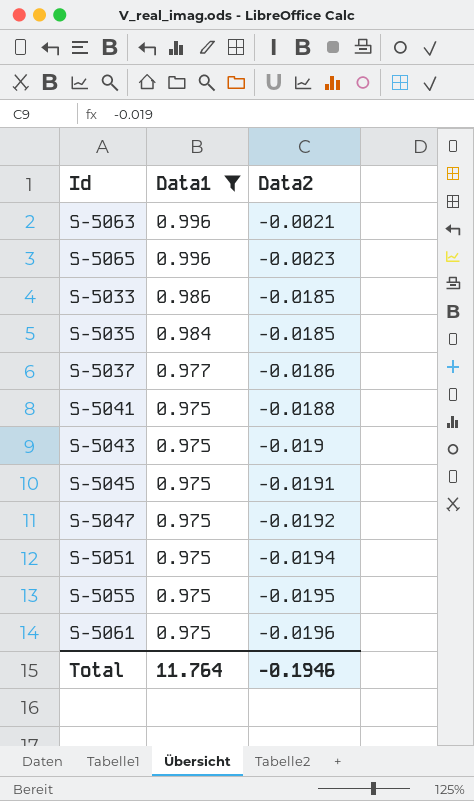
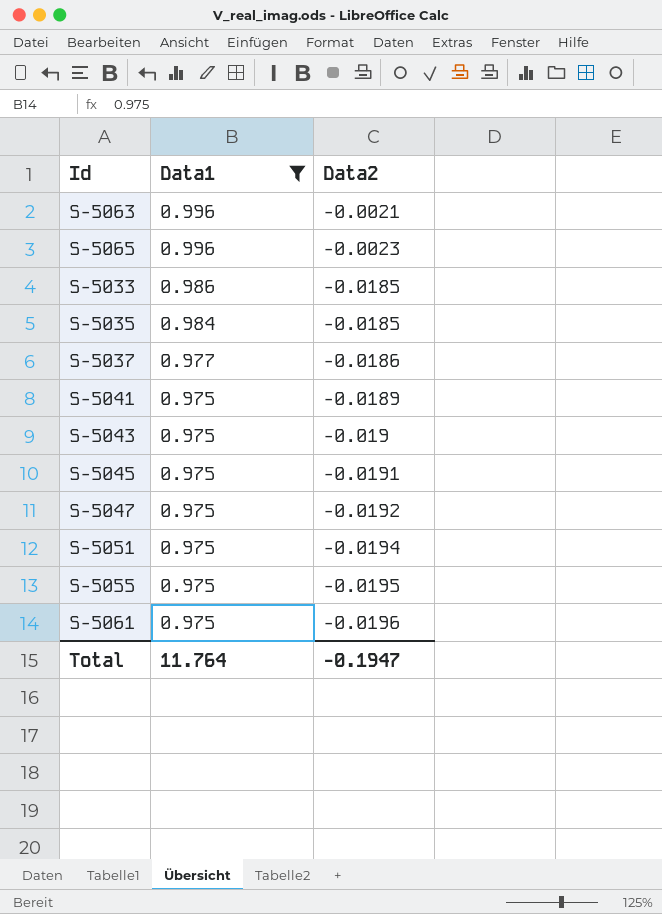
S-5041 | Data2: -0.0188 -> -0.0189
Total | Data2: -0.1946 -> -0.1947

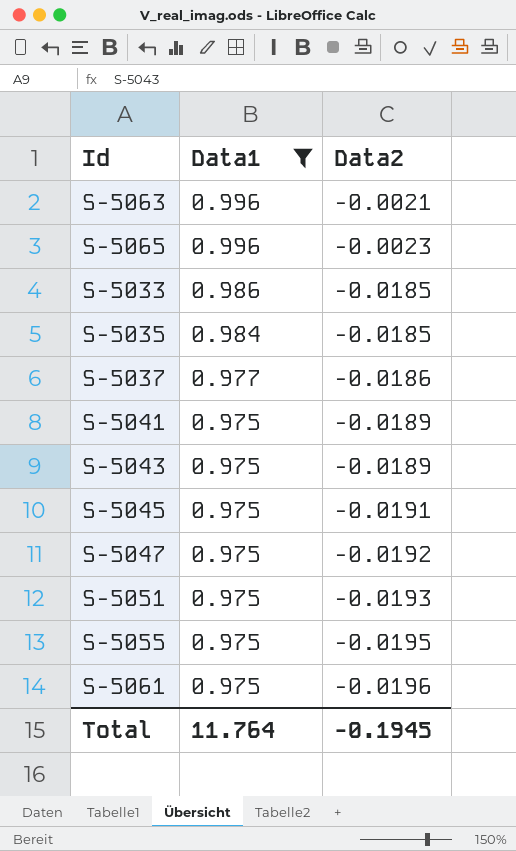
S-5043 | Data2: -0.019 -> -0.0189
S-5051 | Data2: -0.0194 -> -0.0193
Total | Data2: -0.1947 -> -0.1945

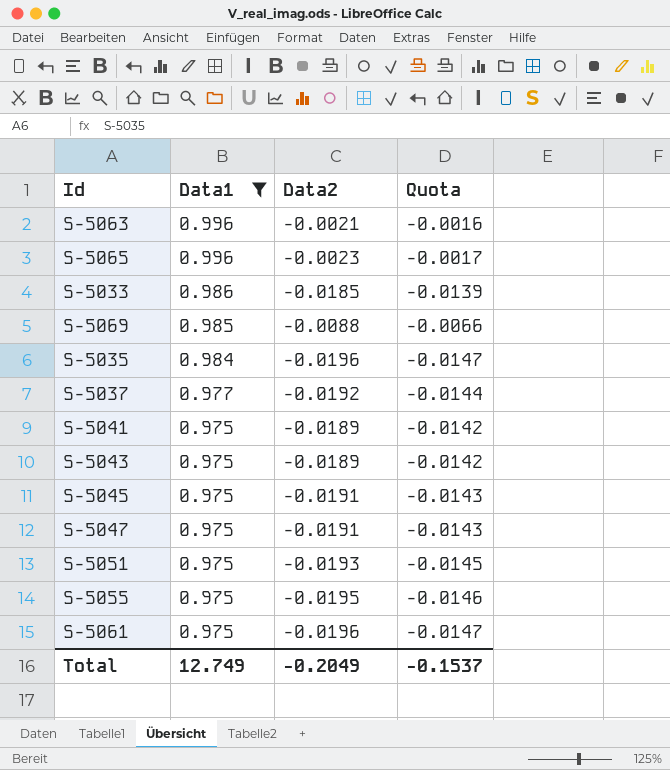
column Quota | formula: none -> [Data2] * 0.75
row S-5069: none -> 0.985 | -0.0088 | -0.0066
S-5035 | Data2: -0.0185 -> -0.0196
S-5037 | Data2: -0.0186 -> -0.0192
S-5047 | Data2: -0.0192 -> -0.0191
Total | Data1: 11.764 -> 12.749
Total | Data2: -0.1945 -> -0.2049

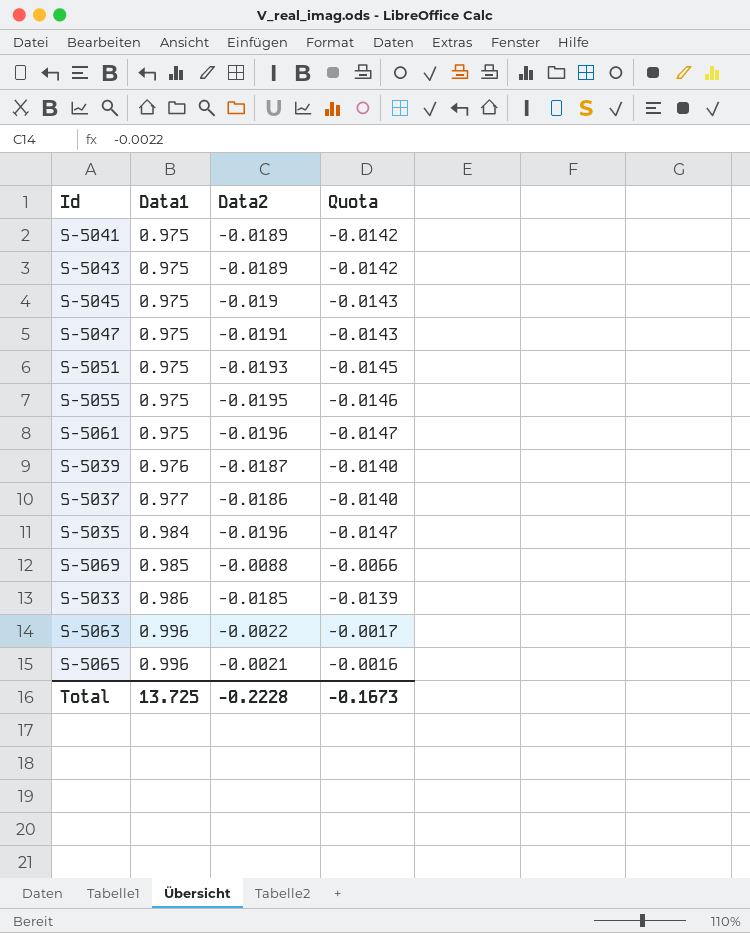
filter: Data1 != 0.976 -> none
row order: Data1 descending -> Data1 ascending
S-5045 | Data2: -0.0191 -> -0.019
S-5037 | Data2: -0.0192 -> -0.0186
S-5037 | Quota: -0.0144 -> -0.0140
S-5063 | Data2: -0.0021 -> -0.0022
S-5063 | Quota: -0.0016 -> -0.0017
S-5065 | Data2: -0.0023 -> -0.0021
S-5065 | Quota: -0.0017 -> -0.0016
Total | Data1: 12.749 -> 13.725
Total | Data2: -0.2049 -> -0.2228
Total | Quota: -0.1537 -> -0.1673

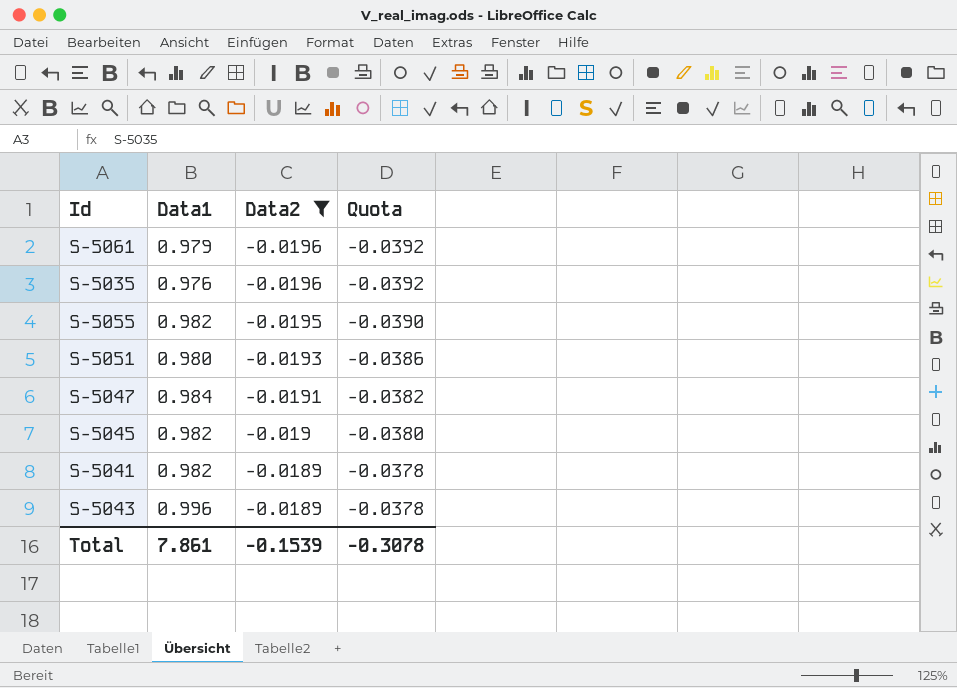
filter: none -> Data2 <= -0.0189
row order: Data1 ascending -> Data2 ascending
column Quota | formula: [Data2] * 0.75 -> [Data2] * 2
S-5061 | Data1: 0.975 -> 0.979
S-5035 | Data1: 0.984 -> 0.976
S-5055 | Data1: 0.975 -> 0.982
S-5051 | Data1: 0.975 -> 0.980
S-5047 | Data1: 0.975 -> 0.984
S-5045 | Data1: 0.975 -> 0.982
S-5041 | Data1: 0.975 -> 0.982
S-5043 | Data1: 0.975 -> 0.996
Total | Data1: 13.725 -> 7.861
Total | Data2: -0.2228 -> -0.1539
Total | Quota: -0.1673 -> -0.3078

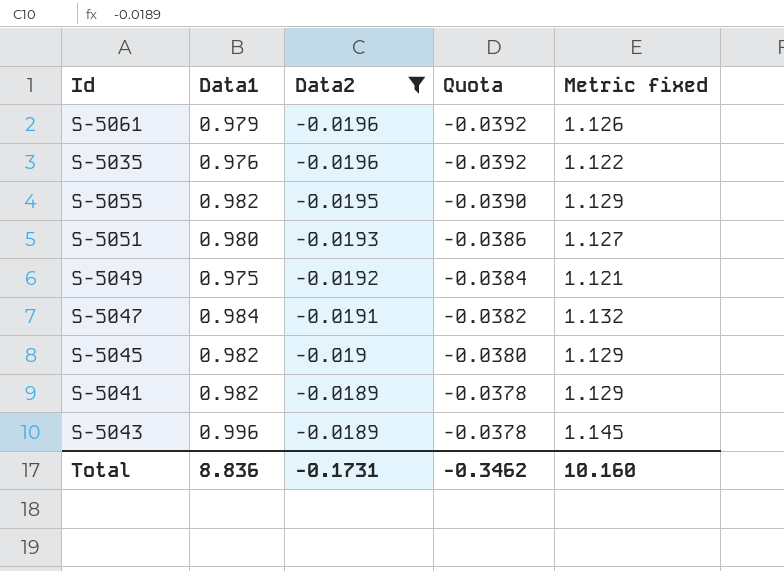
column Metric fixed | formula: none -> [Data1] * 1.15
row S-5049: none -> 0.975 | -0.0192 | -0.0384 | 1.121
Total | Data1: 7.861 -> 8.836
Total | Data2: -0.1539 -> -0.1731
Total | Quota: -0.3078 -> -0.3462

